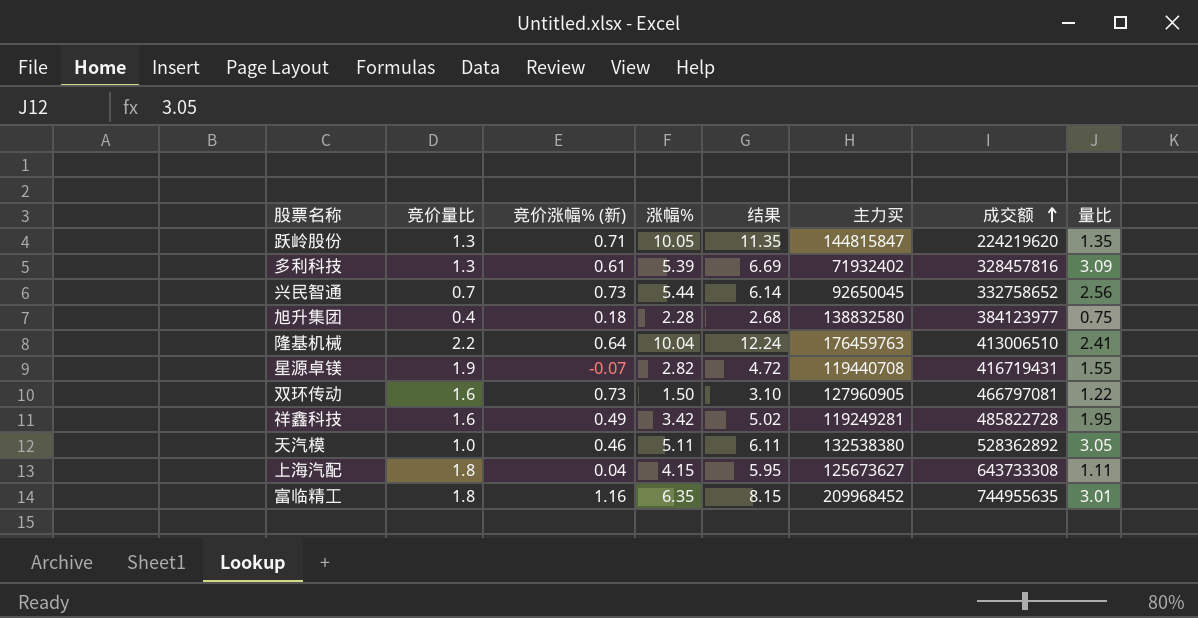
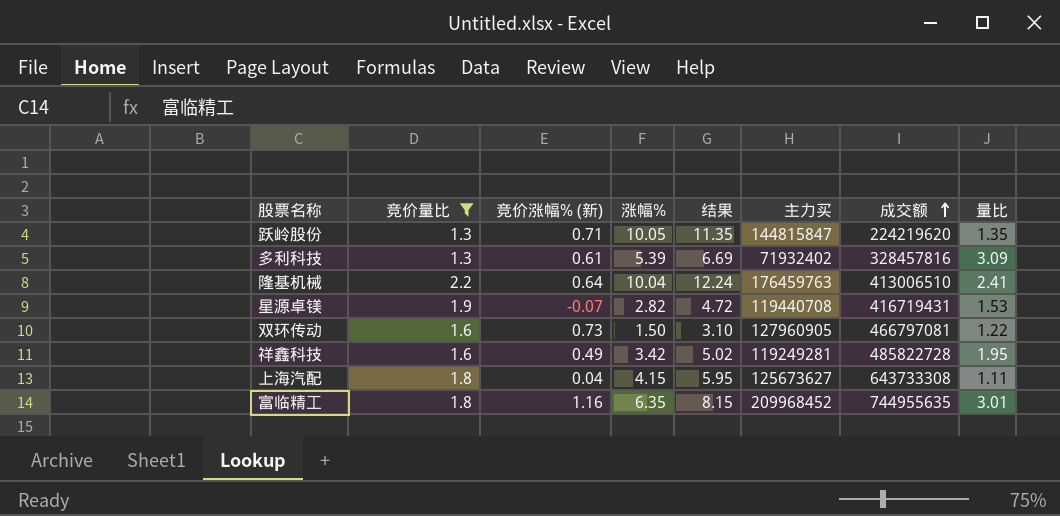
filter: none -> 竞价量比 >= 1.3
星源卓镁 | 量比: 1.55 -> 1.53

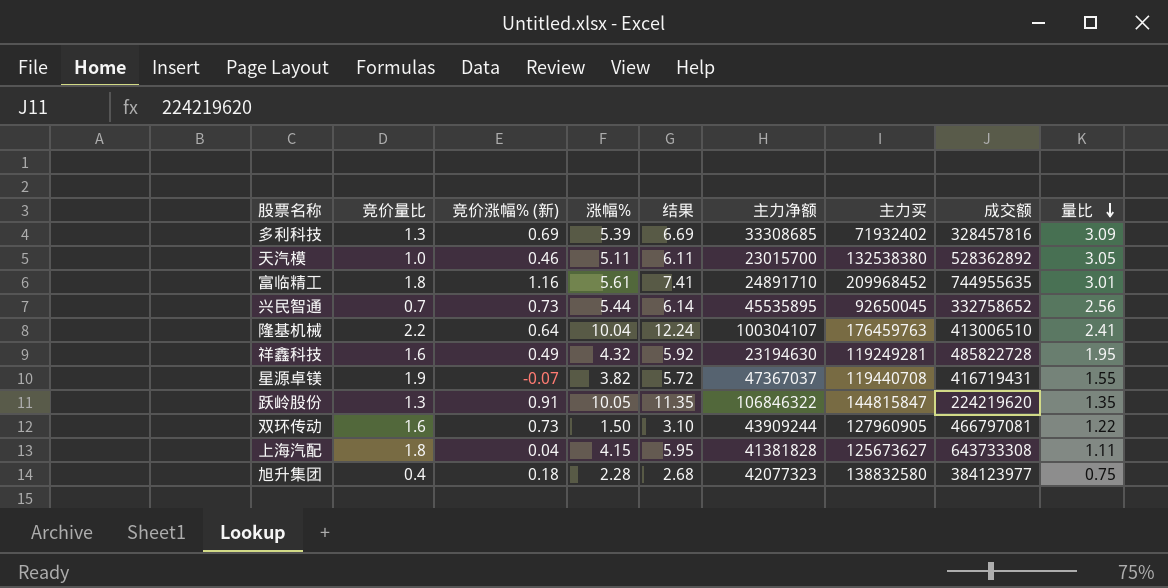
filter: 竞价量比 >= 1.3 -> none
row order: 成交额 ascending -> 量比 descending
column 主力净额 | position: none -> 6
多利科技 | 竞价涨幅% (新): 0.61 -> 0.69
富临精工 | 涨幅%: 6.35 -> 5.61
富临精工 | 结果: 8.15 -> 7.41
祥鑫科技 | 涨幅%: 3.42 -> 4.32
祥鑫科技 | 结果: 5.02 -> 5.92
星源卓镁 | 涨幅%: 2.82 -> 3.82
星源卓镁 | 结果: 4.72 -> 5.72
星源卓镁 | 量比: 1.53 -> 1.55
跃岭股份 | 竞价涨幅% (新): 0.71 -> 0.91

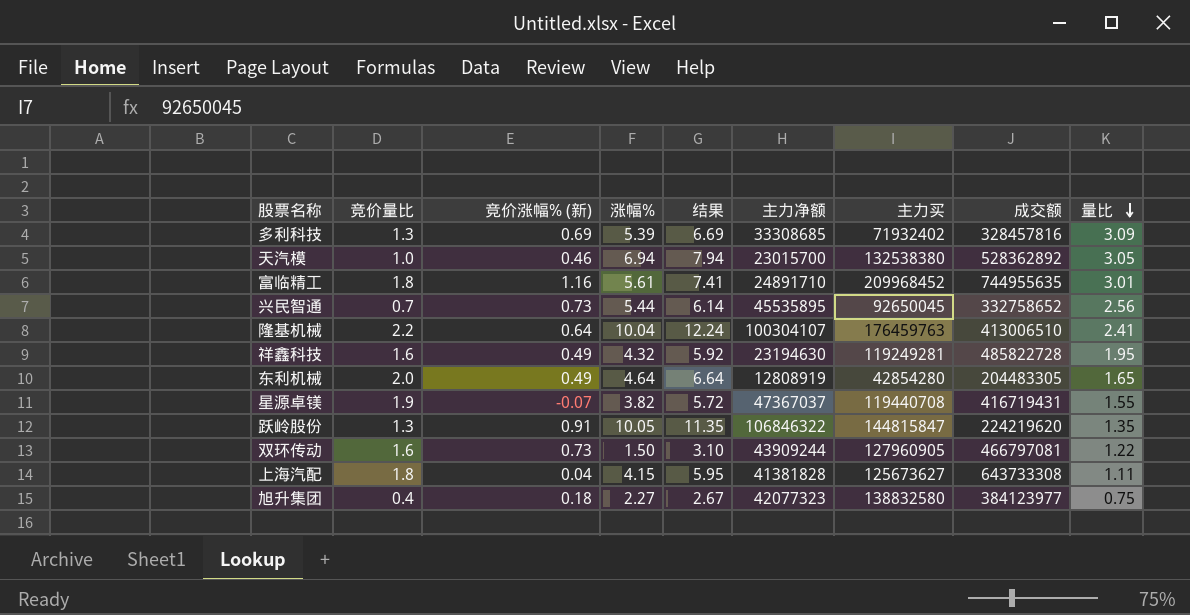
天汽模 | 涨幅%: 5.11 -> 6.94
天汽模 | 结果: 6.11 -> 7.94
row 东利机械: none -> 2.0 | 0.49 | 4.64 | 6.64 | 12808919 | 42854280 | 204483305 | 1.65
旭升集团 | 涨幅%: 2.28 -> 2.27
旭升集团 | 结果: 2.68 -> 2.67

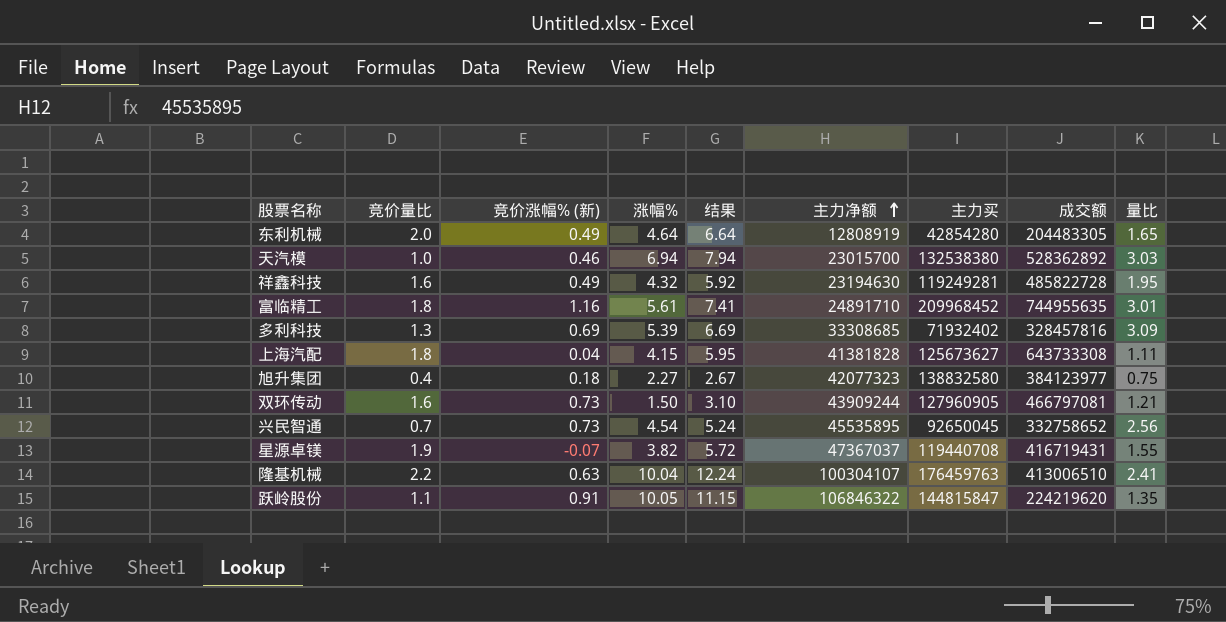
row order: 量比 descending -> 主力净额 ascending
天汽模 | 量比: 3.05 -> 3.03
双环传动 | 量比: 1.22 -> 1.21
兴民智通 | 涨幅%: 5.44 -> 4.54
兴民智通 | 结果: 6.14 -> 5.24
隆基机械 | 竞价涨幅% (新): 0.64 -> 0.63
跃岭股份 | 竞价量比: 1.3 -> 1.1
跃岭股份 | 结果: 11.35 -> 11.15

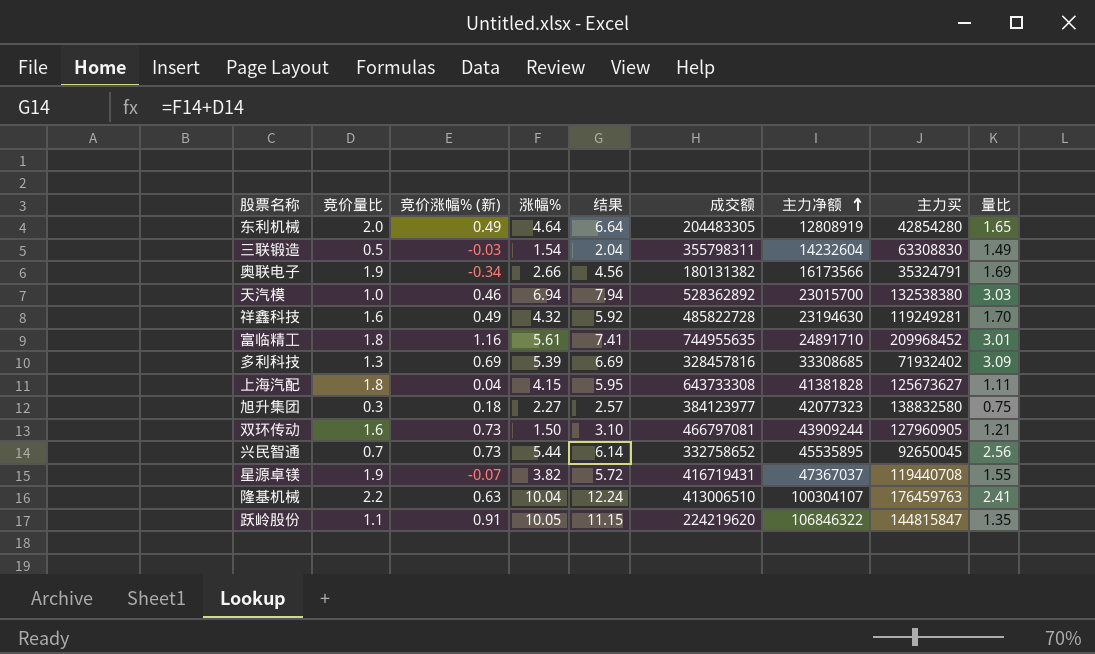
column 成交额 | position: 8 -> 6
row 三联锻造: none -> 0.5 | -0.03 | 1.54 | 2.04 | 355798311 | 14232604 | 63308830 | 1.49
row 奥联电子: none -> 1.9 | -0.34 | 2.66 | 4.56 | 180131382 | 16173566 | 35324791 | 1.69
祥鑫科技 | 量比: 1.95 -> 1.70
旭升集团 | 竞价量比: 0.4 -> 0.3
旭升集团 | 结果: 2.67 -> 2.57
兴民智通 | 涨幅%: 4.54 -> 5.44
兴民智通 | 结果: 5.24 -> 6.14

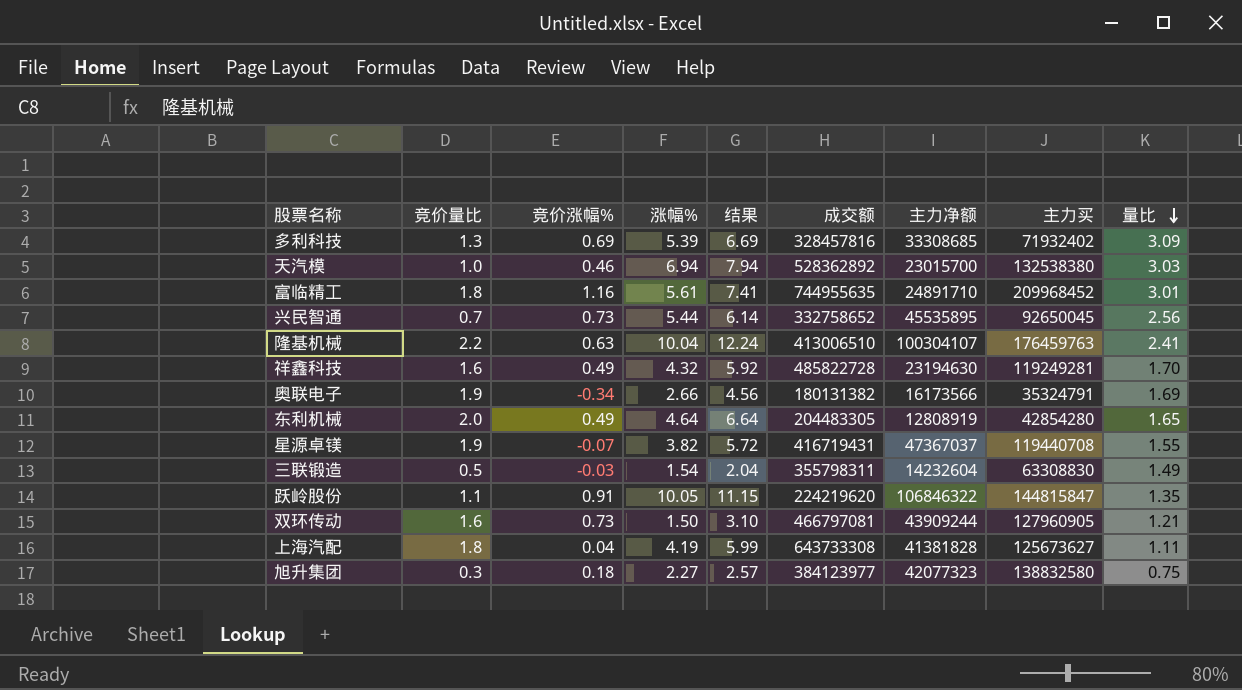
row order: 主力净额 ascending -> 量比 descending
column name: 竞价涨幅% (新) -> 竞价涨幅%
上海汽配 | 涨幅%: 4.15 -> 4.19
上海汽配 | 结果: 5.95 -> 5.99

